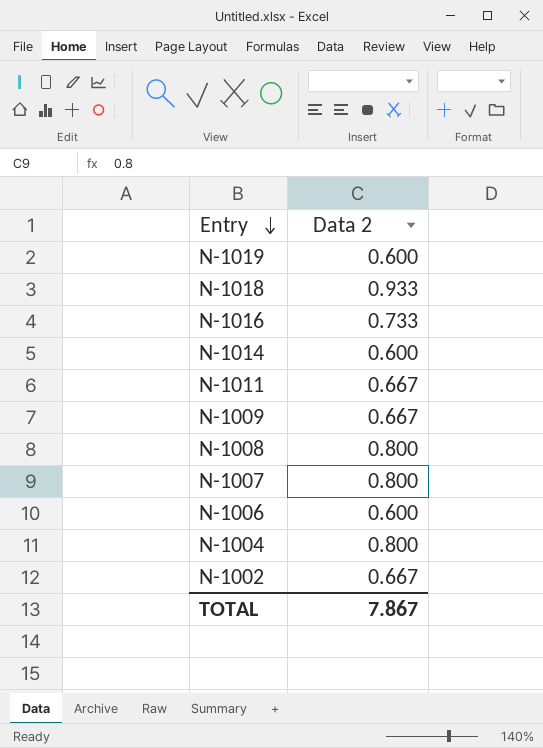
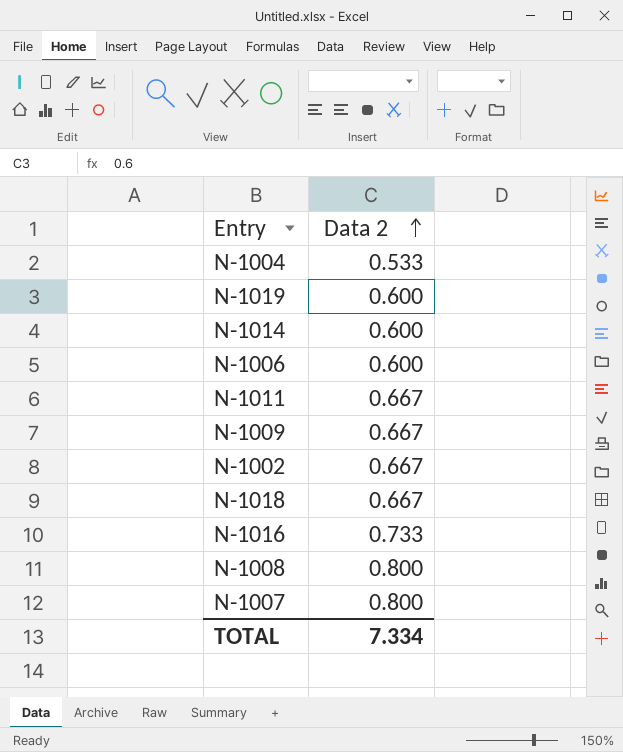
row order: Entry descending -> Data 2 ascending
N-1004 | Data 2: 0.800 -> 0.533
N-1018 | Data 2: 0.933 -> 0.667
TOTAL | Data 2: 7.867 -> 7.334

